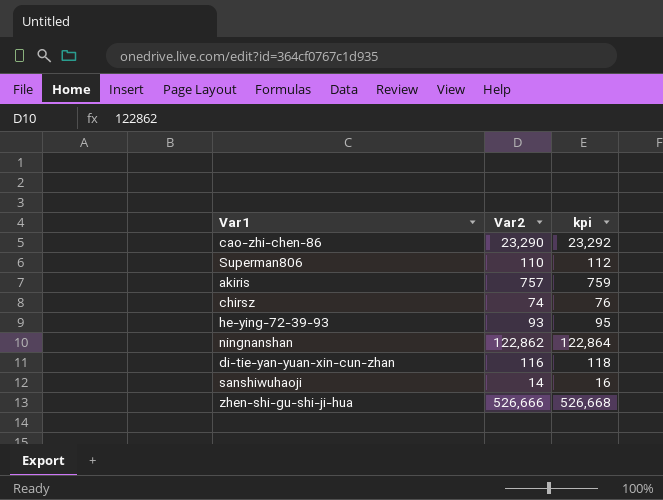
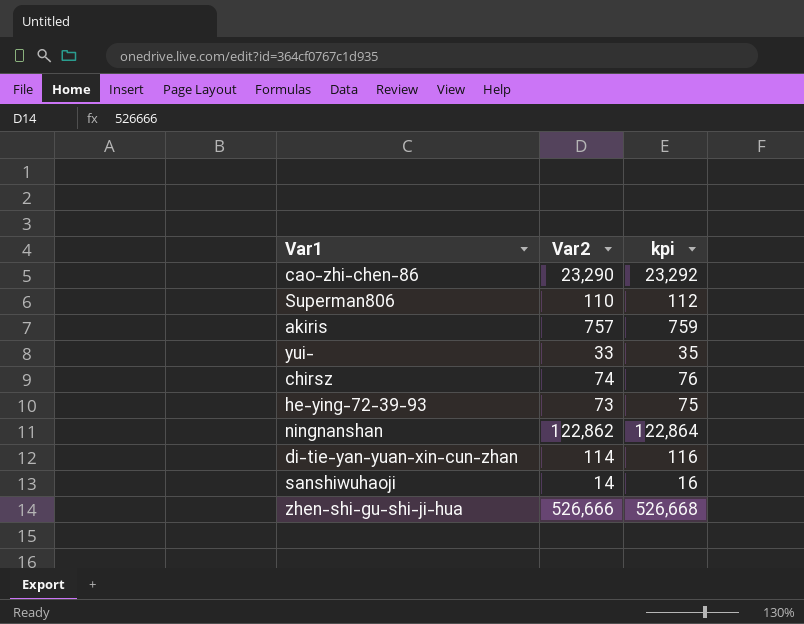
row yui-: none -> 33 | 35
he-ying-72-39-93 | Var2: 93 -> 73
he-ying-72-39-93 | kpi: 95 -> 75
di-tie-yan-yuan-xin-cun-zhan | Var2: 116 -> 114
di-tie-yan-yuan-xin-cun-zhan | kpi: 118 -> 116

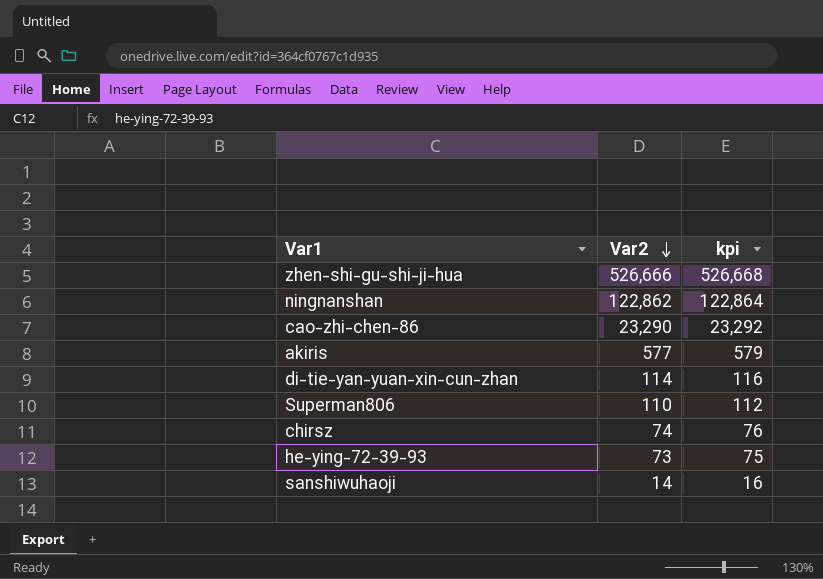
row order: none -> Var2 descending
row yui-: 33 | 35 -> none
akiris | Var2: 757 -> 577
akiris | kpi: 759 -> 579

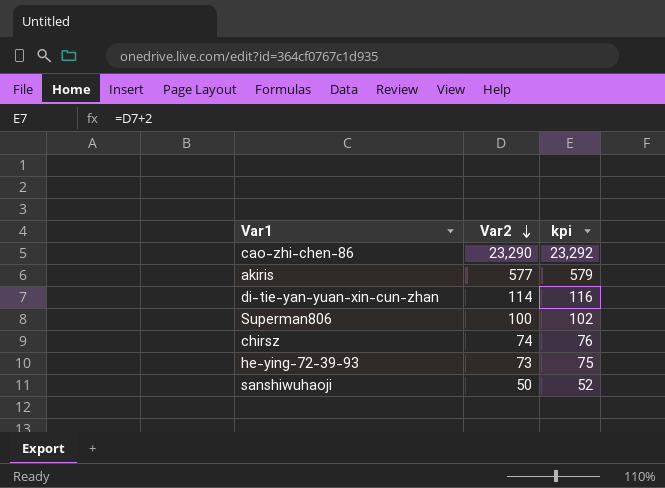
row zhen-shi-gu-shi-ji-hua: 526,666 | 526,668 -> none
row ningnanshan: 122,862 | 122,864 -> none
Superman806 | Var2: 110 -> 100
Superman806 | kpi: 112 -> 102
sanshiwuhaoji | Var2: 14 -> 50
sanshiwuhaoji | kpi: 16 -> 52

